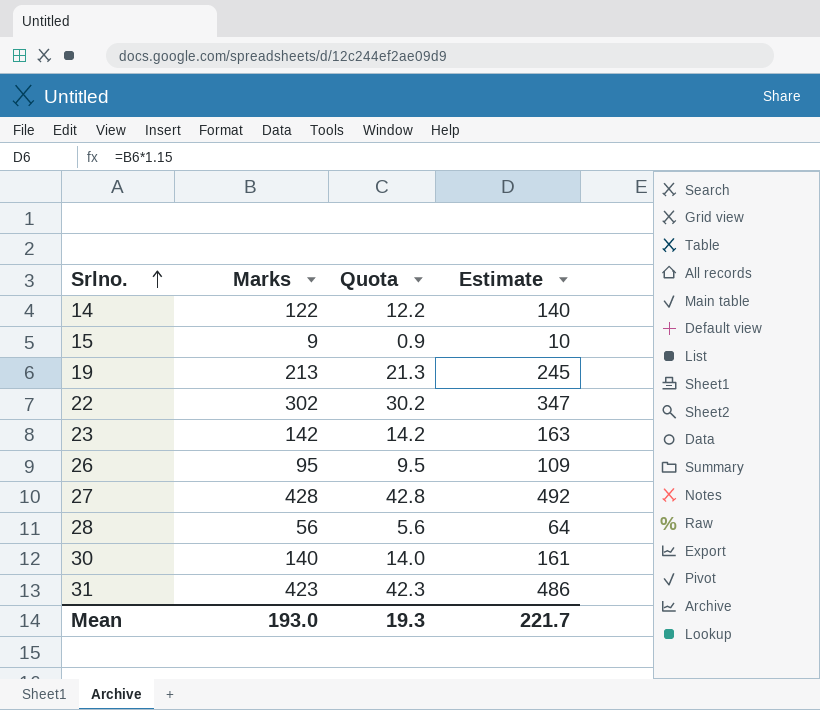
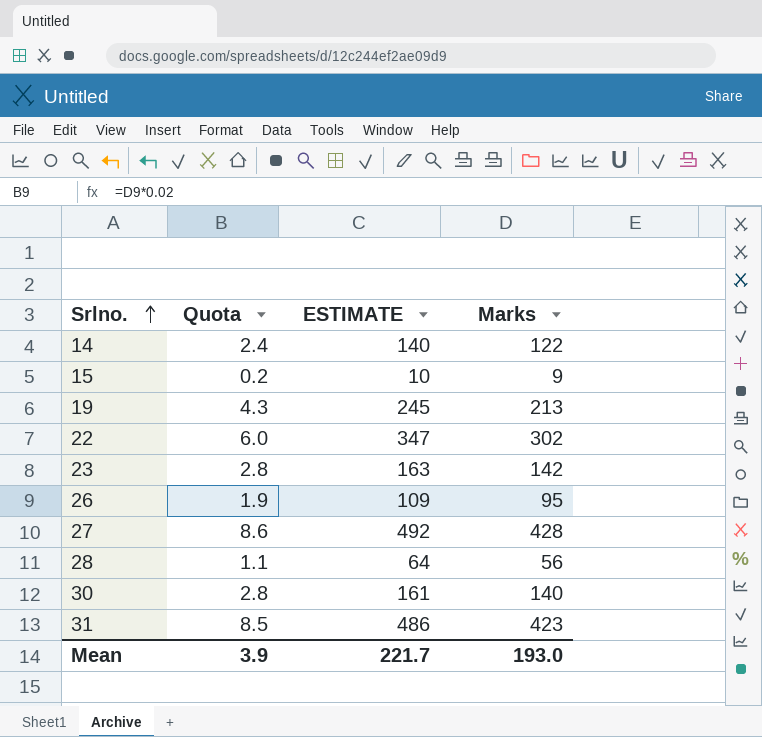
column Quota | formula: [Marks] * 0.1 -> [Marks] * 0.02
column name: Estimate -> ESTIMATE
column Marks | position: 2 -> 4
Mean | Quota: 19.3 -> 3.9

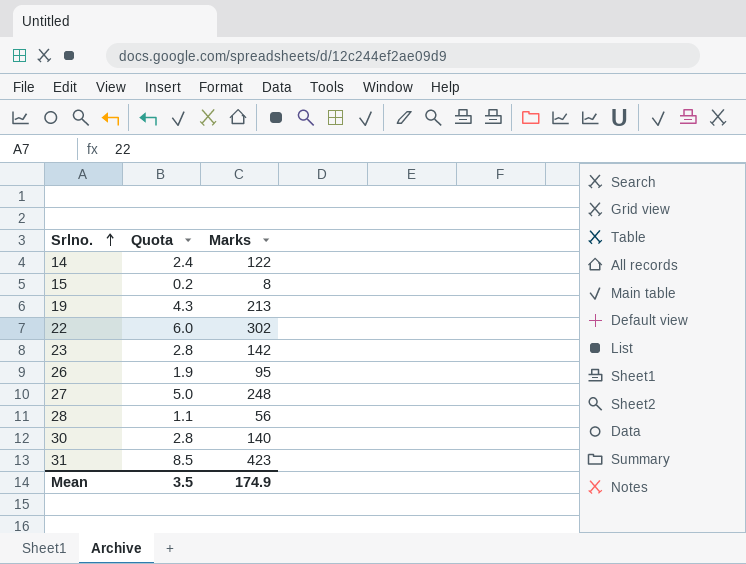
column ESTIMATE | formula: [Marks] * 1.15 -> none
15 | Marks: 9 -> 8
27 | Quota: 8.6 -> 5.0
27 | Marks: 428 -> 248
Mean | Quota: 3.9 -> 3.5
Mean | Marks: 193.0 -> 174.9

